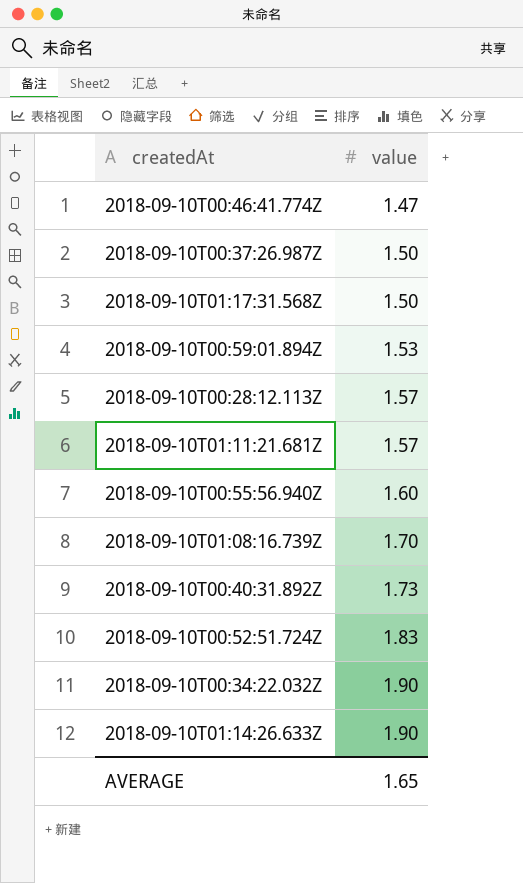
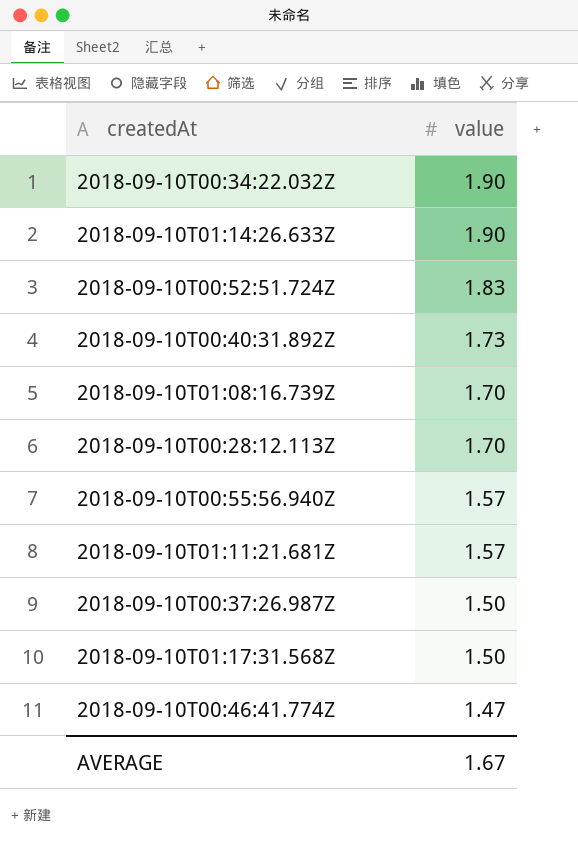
row order: value ascending -> value descending
row 2018-09-10T00:59:01.894Z: 1.53 -> none
2018-09-10T00:28:12.113Z | value: 1.57 -> 1.70
2018-09-10T00:55:56.940Z | value: 1.60 -> 1.57
AVERAGE | value: 1.65 -> 1.67

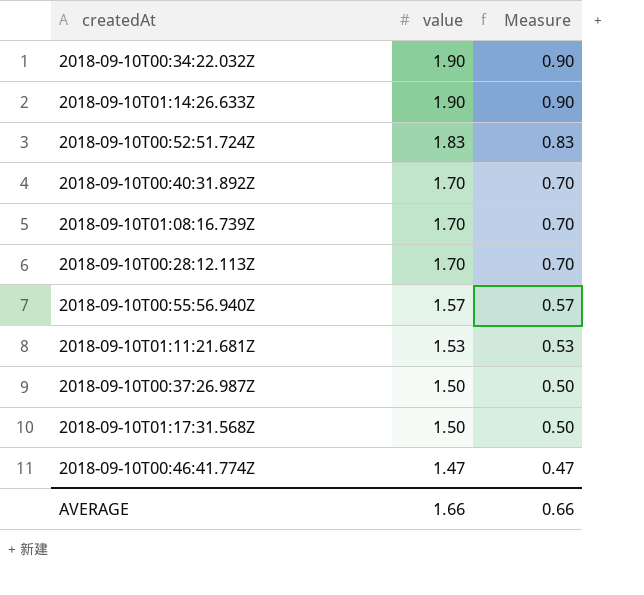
column Measure | formula: none -> [value] - 1
2018-09-10T00:40:31.892Z | value: 1.73 -> 1.70
2018-09-10T01:11:21.681Z | value: 1.57 -> 1.53
AVERAGE | value: 1.67 -> 1.66

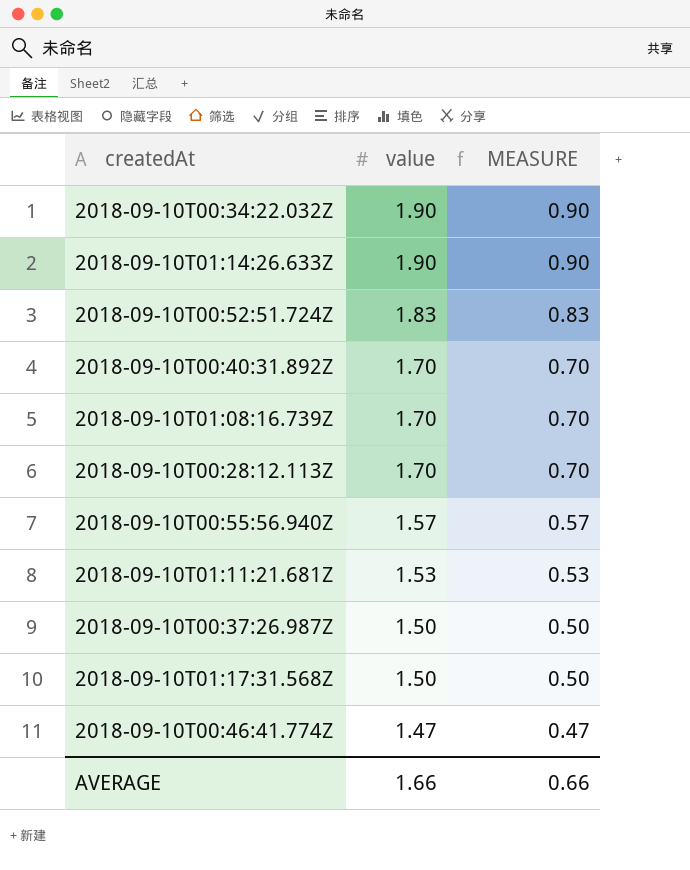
column name: Measure -> MEASURE

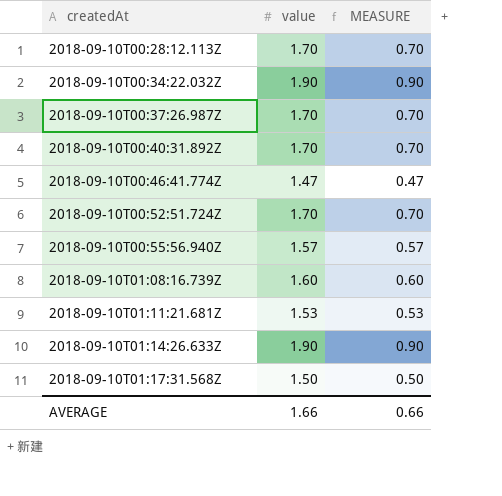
row order: value descending -> createdAt ascending
2018-09-10T00:37:26.987Z | value: 1.50 -> 1.70
2018-09-10T00:37:26.987Z | MEASURE: 0.50 -> 0.70
2018-09-10T00:52:51.724Z | value: 1.83 -> 1.70
2018-09-10T00:52:51.724Z | MEASURE: 0.83 -> 0.70
2018-09-10T01:08:16.739Z | value: 1.70 -> 1.60
2018-09-10T01:08:16.739Z | MEASURE: 0.70 -> 0.60

